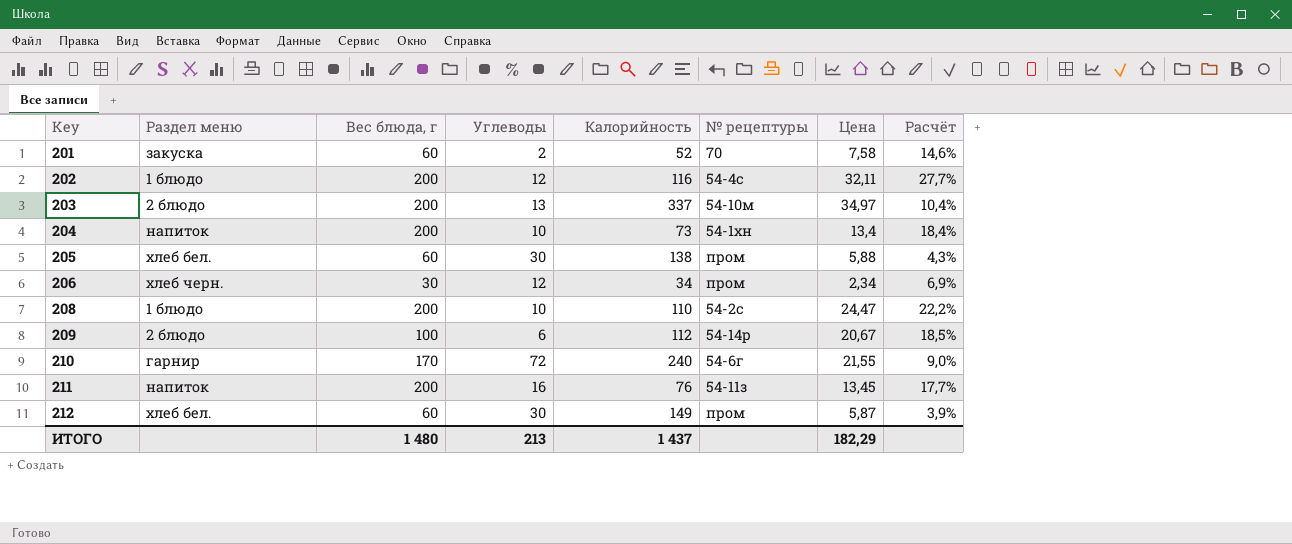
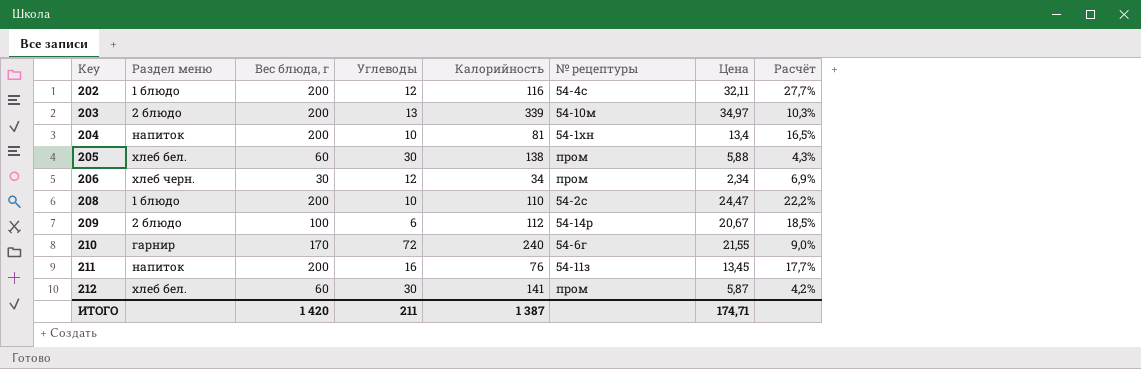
row 201: закуска | 60 | 2 | 52 | 70 | 7,58 | 14,6% -> none
203 | Калорийность: 337 -> 339
203 | Расчёт: 10,4% -> 10,3%
204 | Калорийность: 73 -> 81
204 | Расчёт: 18,4% -> 16,5%
212 | Калорийность: 149 -> 141
212 | Расчёт: 3,9% -> 4,2%
ИТОГО | Вес блюда, г: 1 480 -> 1 420
ИТОГО | Углеводы: 213 -> 211
ИТОГО | Калорийность: 1 437 -> 1 387
ИТОГО | Цена: 182,29 -> 174,71

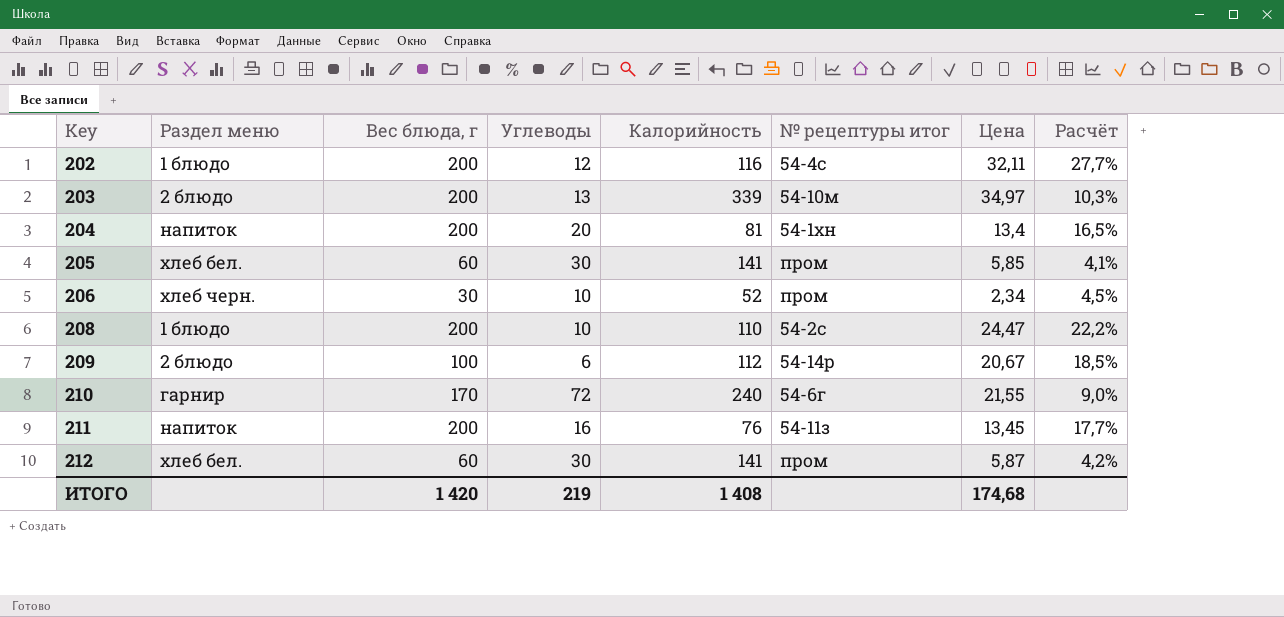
column name: № рецептуры -> № рецептуры итог
204 | Углеводы: 10 -> 20
205 | Калорийность: 138 -> 141
205 | Цена: 5,88 -> 5,85
205 | Расчёт: 4,3% -> 4,1%
206 | Углеводы: 12 -> 10
206 | Калорийность: 34 -> 52
206 | Расчёт: 6,9% -> 4,5%
ИТОГО | Углеводы: 211 -> 219
ИТОГО | Калорийность: 1 387 -> 1 408
ИТОГО | Цена: 174,71 -> 174,68

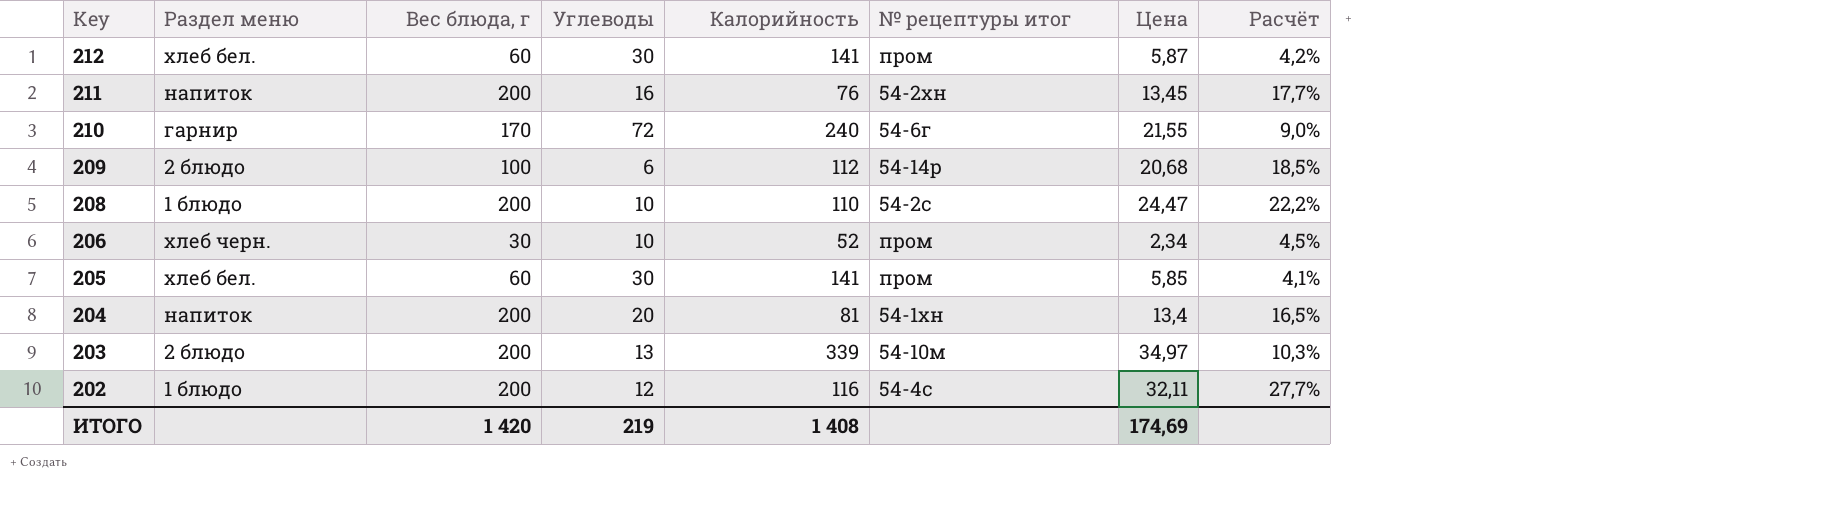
row order: Key ascending -> Key descending
211 | № рецептуры итог: 54-11з -> 54-2хн
209 | Цена: 20,67 -> 20,68
ИТОГО | Цена: 174,68 -> 174,69

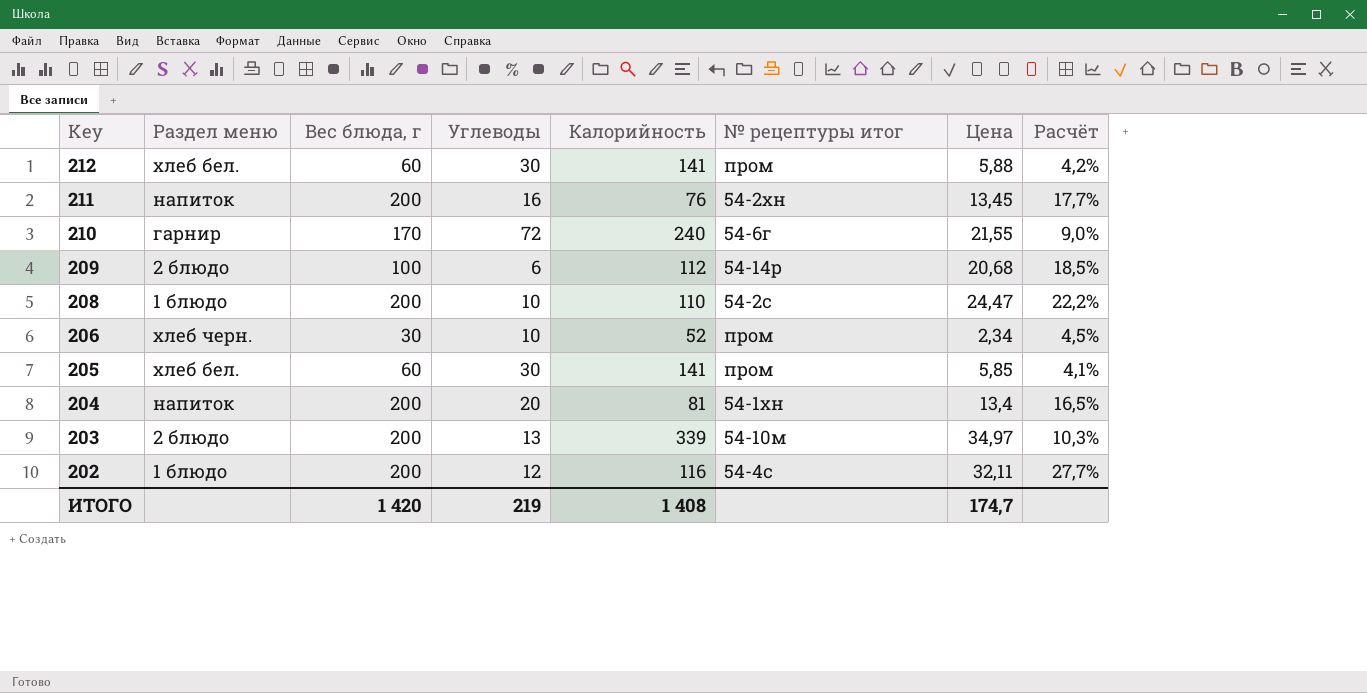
212 | Цена: 5,87 -> 5,88
ИТОГО | Цена: 174,69 -> 174,7

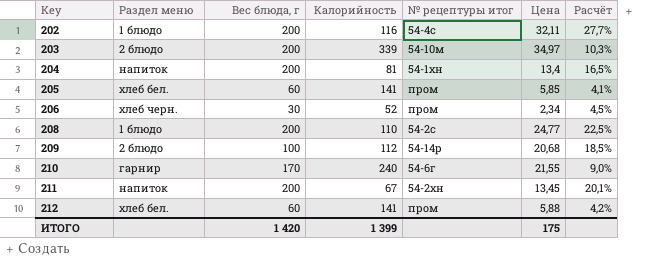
row order: Key descending -> Key ascending
column Углеводы | position: 4 -> none
208 | Цена: 24,47 -> 24,77
208 | Расчёт: 22,2% -> 22,5%
211 | Калорийность: 76 -> 67
211 | Расчёт: 17,7% -> 20,1%
ИТОГО | Калорийность: 1 408 -> 1 399
ИТОГО | Цена: 174,7 -> 175

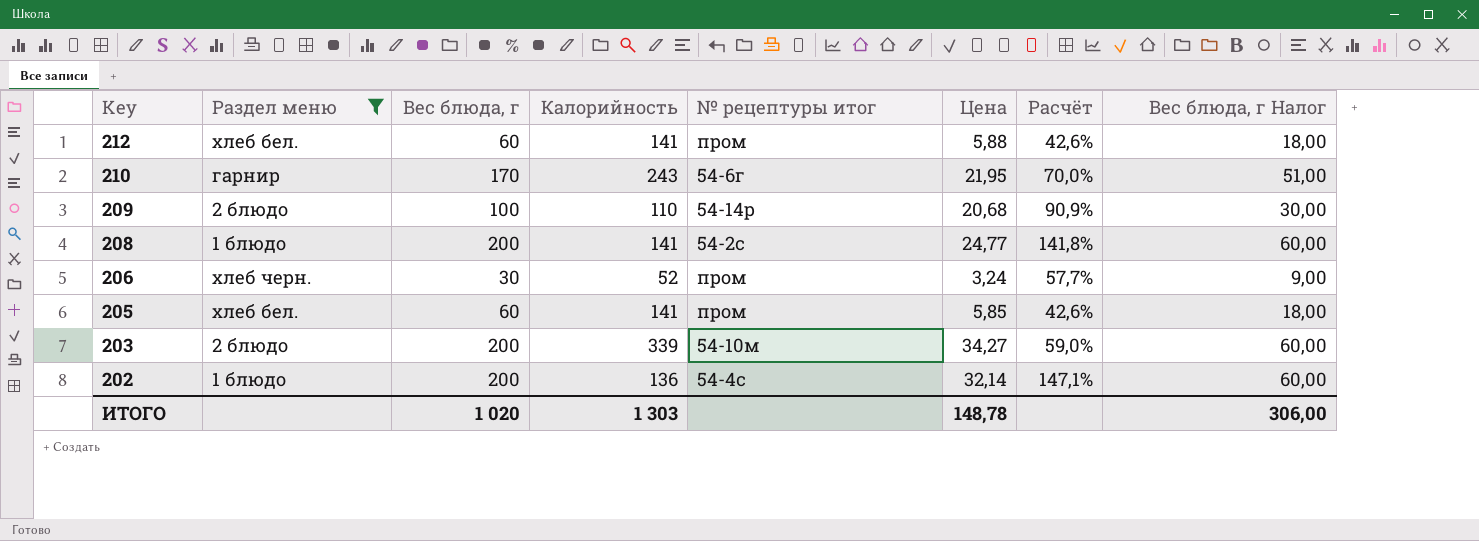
filter: none -> Раздел меню != напиток
row order: Key ascending -> Key descending
column Расчёт | formula: [Цена] / [Калорийность] -> [Вес блюда, г] / [Калорийность]
column Вес блюда, г Налог | formula: none -> [Вес блюда, г] * 0,3
210 | Калорийность: 240 -> 243
210 | Цена: 21,55 -> 21,95
209 | Калорийность: 112 -> 110
208 | Калорийность: 110 -> 141
206 | Цена: 2,34 -> 3,24
203 | Цена: 34,97 -> 34,27
202 | Калорийность: 116 -> 136
202 | Цена: 32,11 -> 32,14
ИТОГО | Вес блюда, г: 1 420 -> 1 020
ИТОГО | Калорийность: 1 399 -> 1 303
ИТОГО | Цена: 175 -> 148,78

